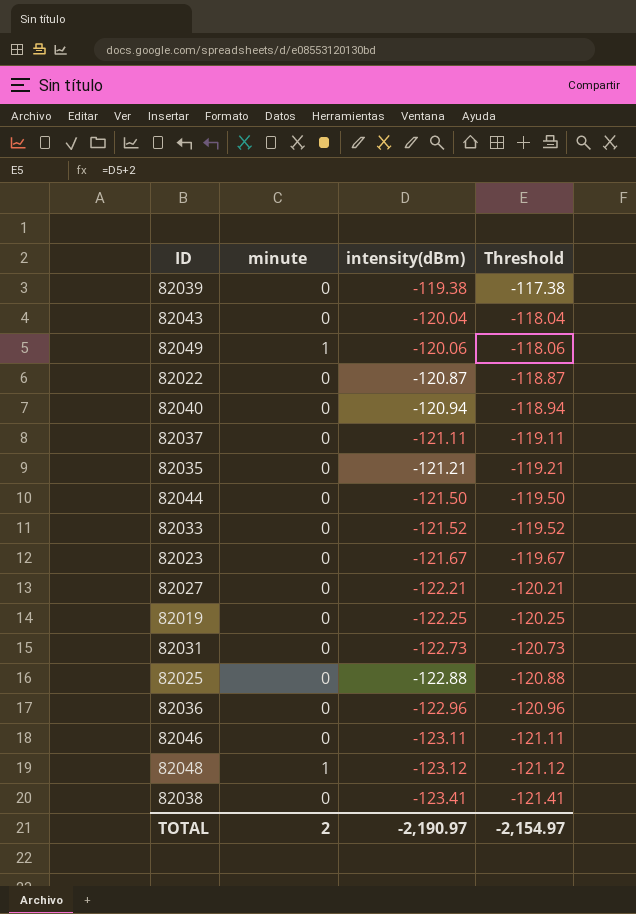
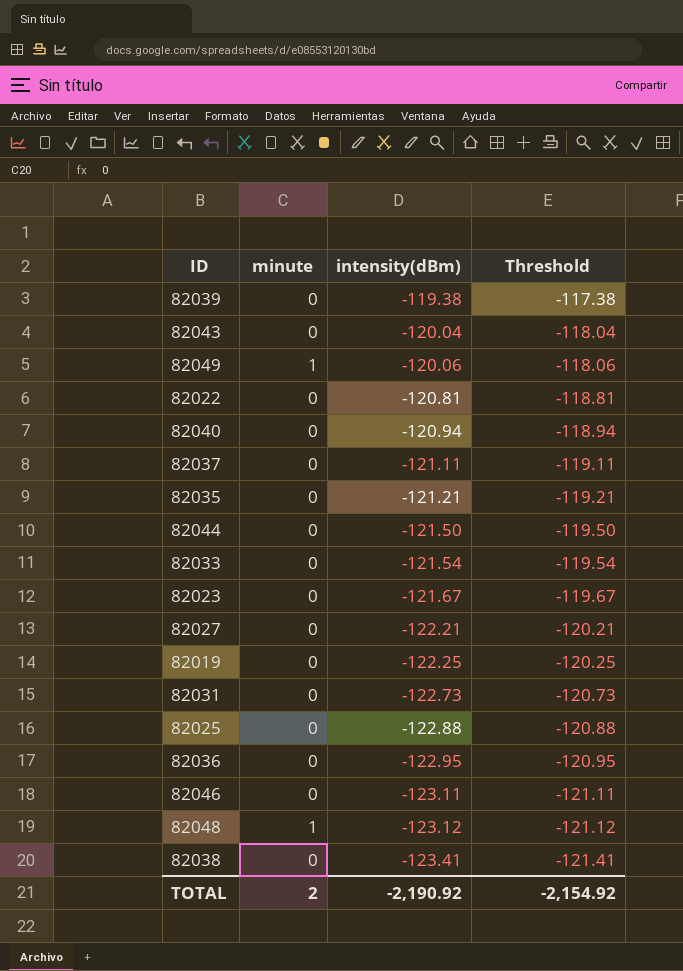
82022 | intensity(dBm): -120.87 -> -120.81
82022 | Threshold: -118.87 -> -118.81
82033 | intensity(dBm): -121.52 -> -121.54
82033 | Threshold: -119.52 -> -119.54
82036 | intensity(dBm): -122.96 -> -122.95
82036 | Threshold: -120.96 -> -120.95
TOTAL | intensity(dBm): -2,190.97 -> -2,190.92
TOTAL | Threshold: -2,154.97 -> -2,154.92

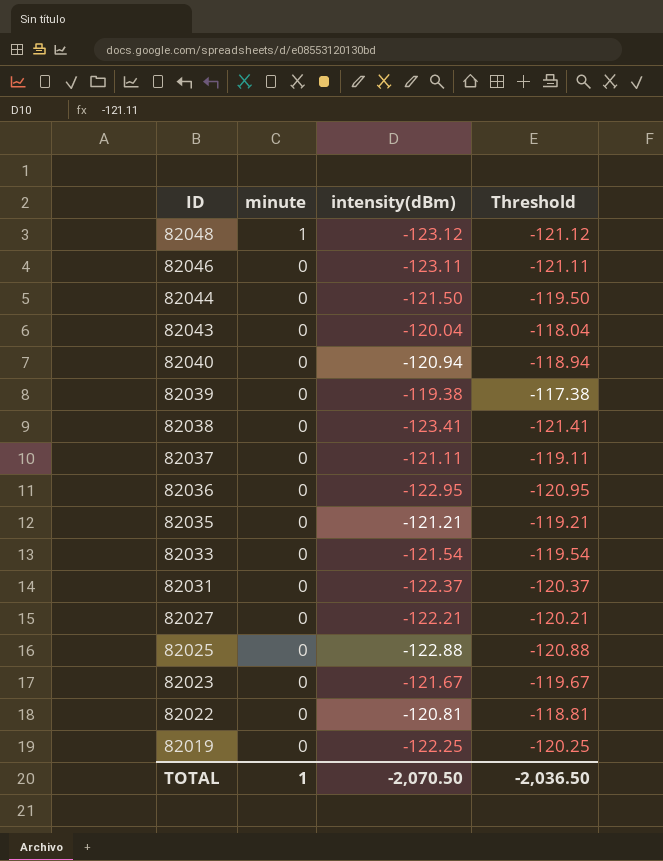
row order: intensity(dBm) descending -> ID descending
row 82049: 1 | -120.06 | -118.06 -> none
82031 | intensity(dBm): -122.73 -> -122.37
82031 | Threshold: -120.73 -> -120.37
TOTAL | minute: 2 -> 1
TOTAL | intensity(dBm): -2,190.92 -> -2,070.50
TOTAL | Threshold: -2,154.92 -> -2,036.50

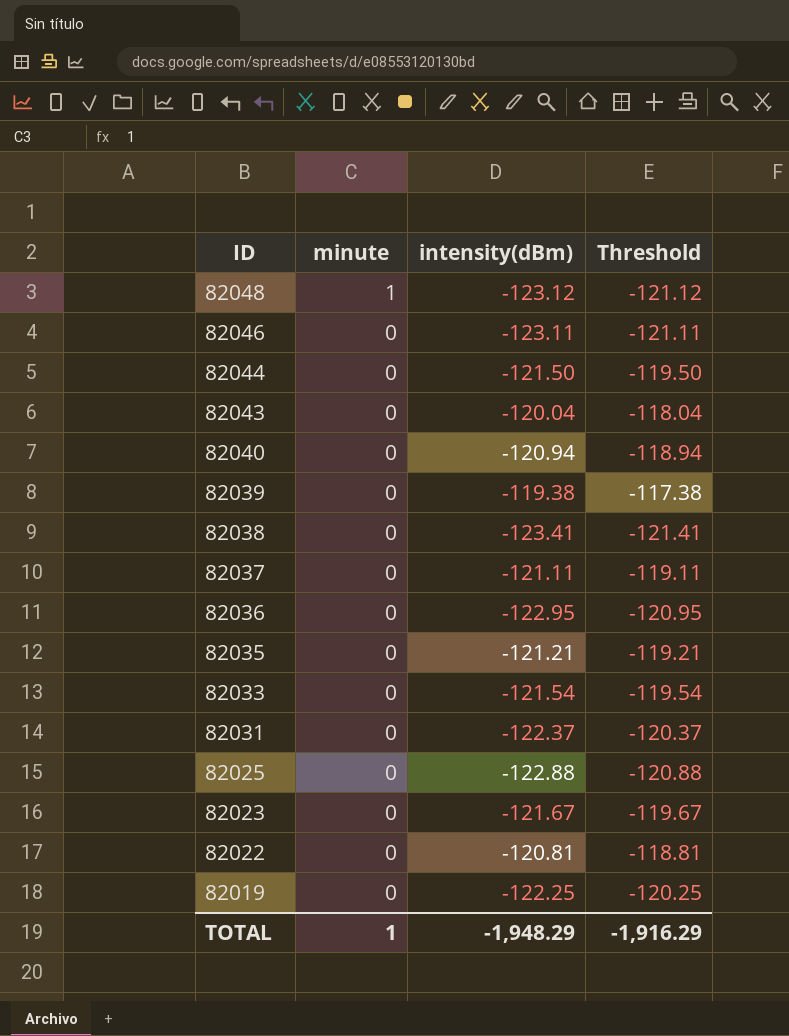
row 82027: 0 | -122.21 | -120.21 -> none
TOTAL | intensity(dBm): -2,070.50 -> -1,948.29
TOTAL | Threshold: -2,036.50 -> -1,916.29

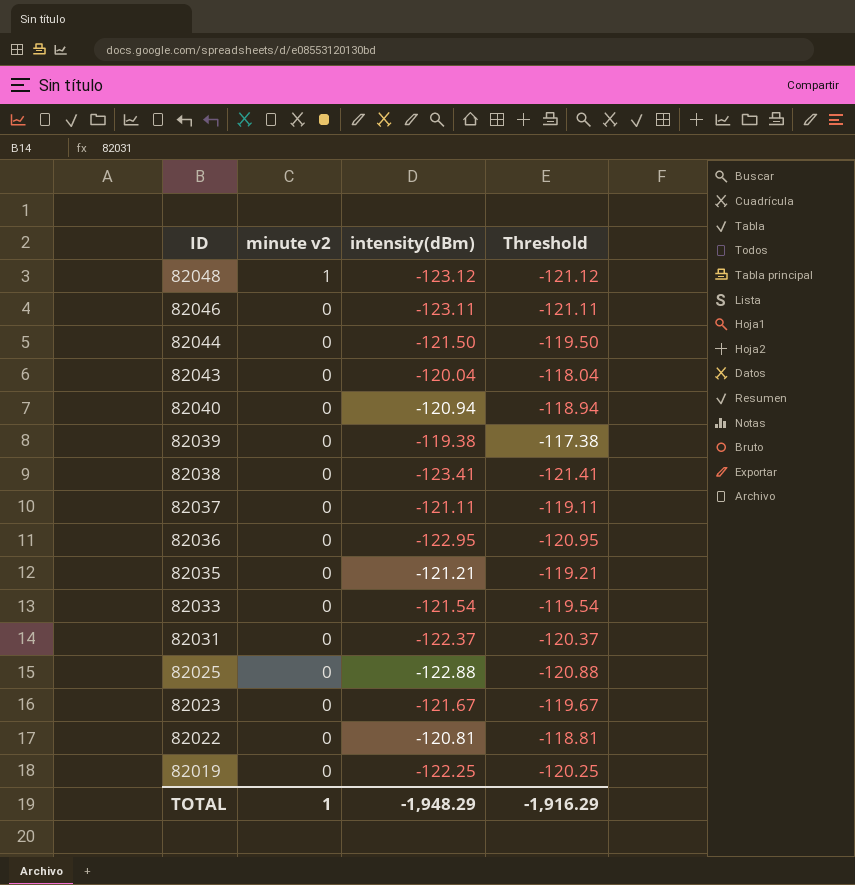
column name: minute -> minute v2

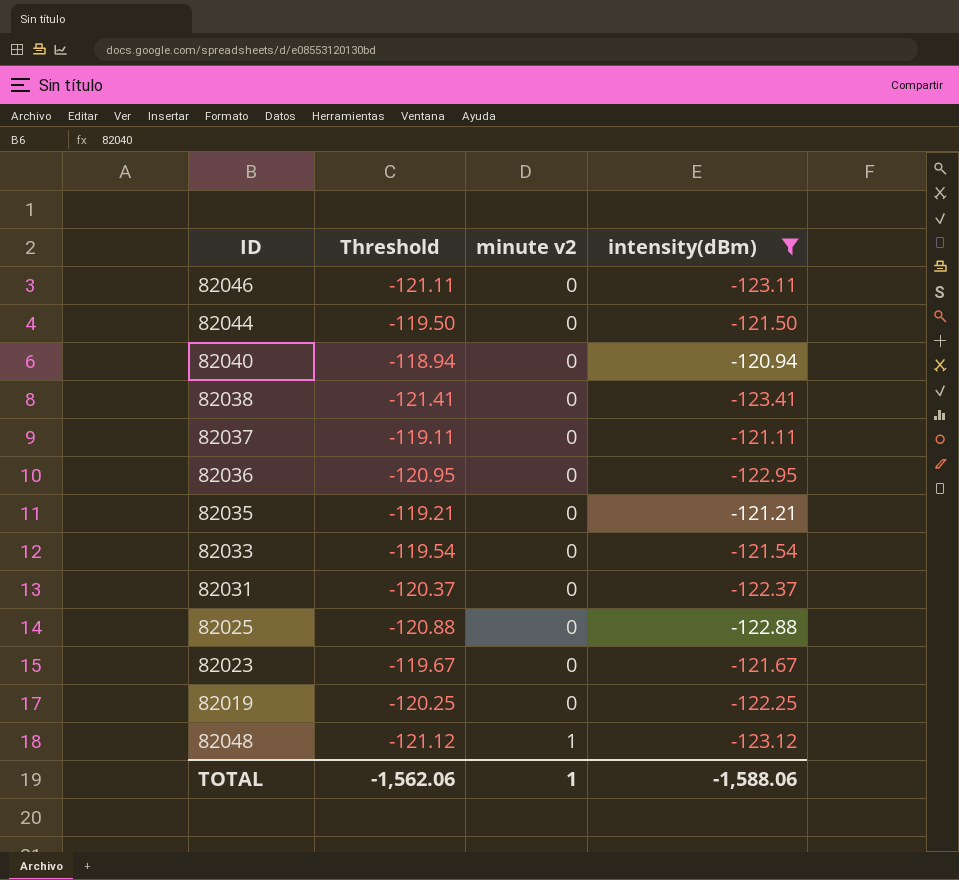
filter: none -> intensity(dBm) <= -120.94
row order: ID descending -> minute v2 ascending
column Threshold | position: 4 -> 2
TOTAL | Threshold: -1,916.29 -> -1,562.06
TOTAL | intensity(dBm): -1,948.29 -> -1,588.06

